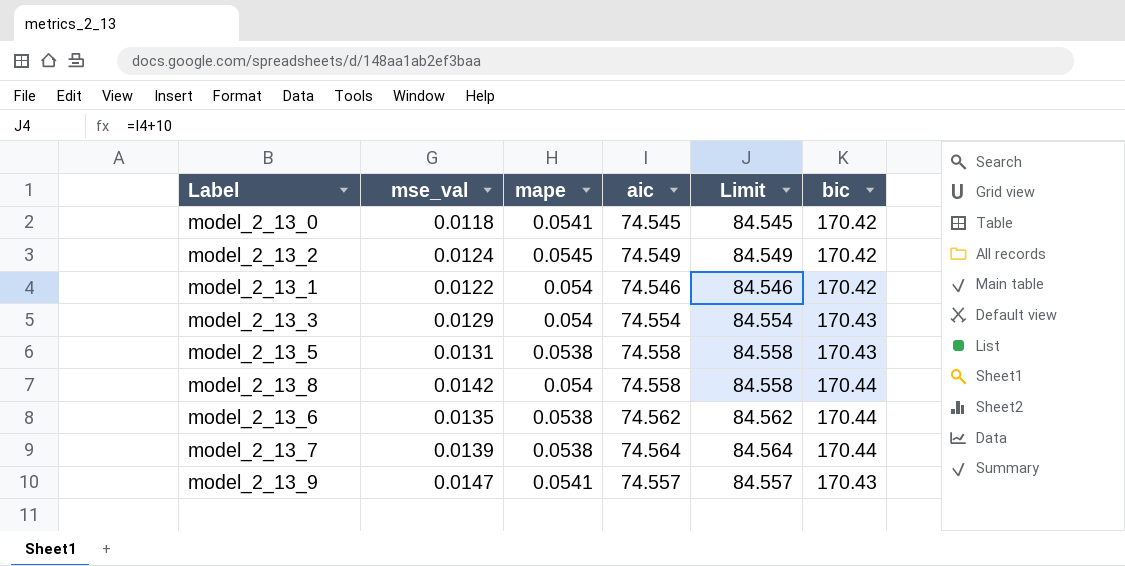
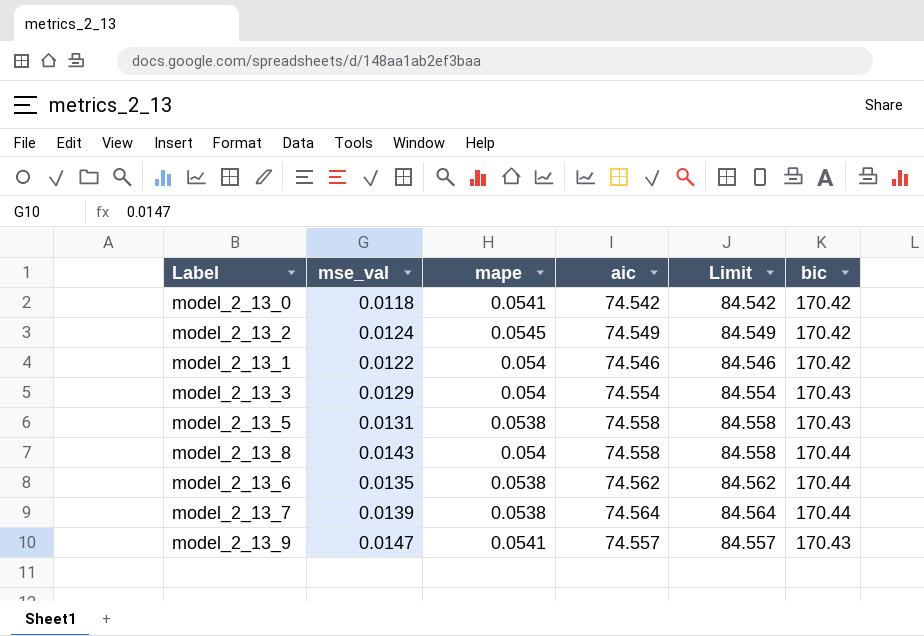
model_2_13_0 | aic: 74.545 -> 74.542
model_2_13_0 | Limit: 84.545 -> 84.542
model_2_13_8 | mse_val: 0.0142 -> 0.0143

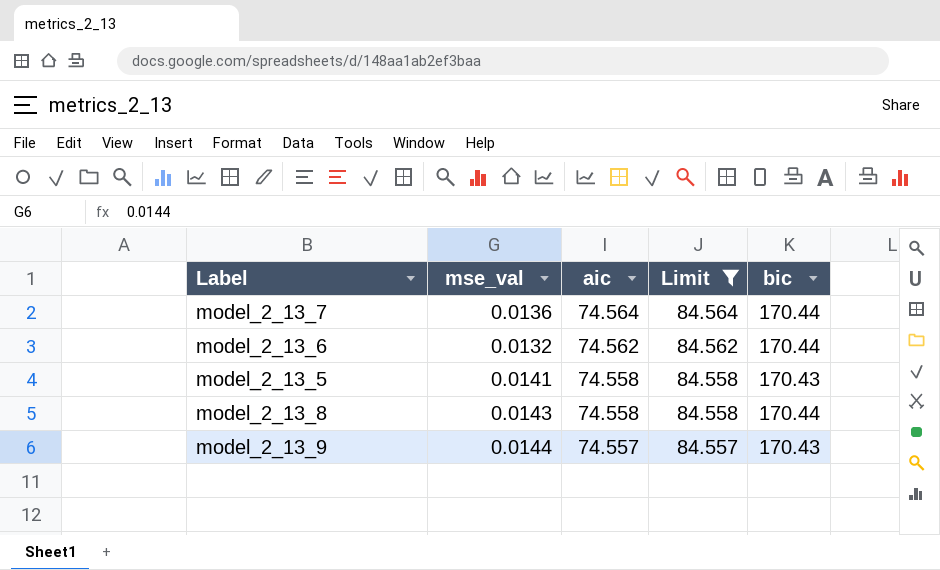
filter: none -> Limit >= 84.557
row order: none -> aic descending
column mape | position: 3 -> none
model_2_13_7 | mse_val: 0.0139 -> 0.0136
model_2_13_6 | mse_val: 0.0135 -> 0.0132
model_2_13_5 | mse_val: 0.0131 -> 0.0141
model_2_13_9 | mse_val: 0.0147 -> 0.0144

